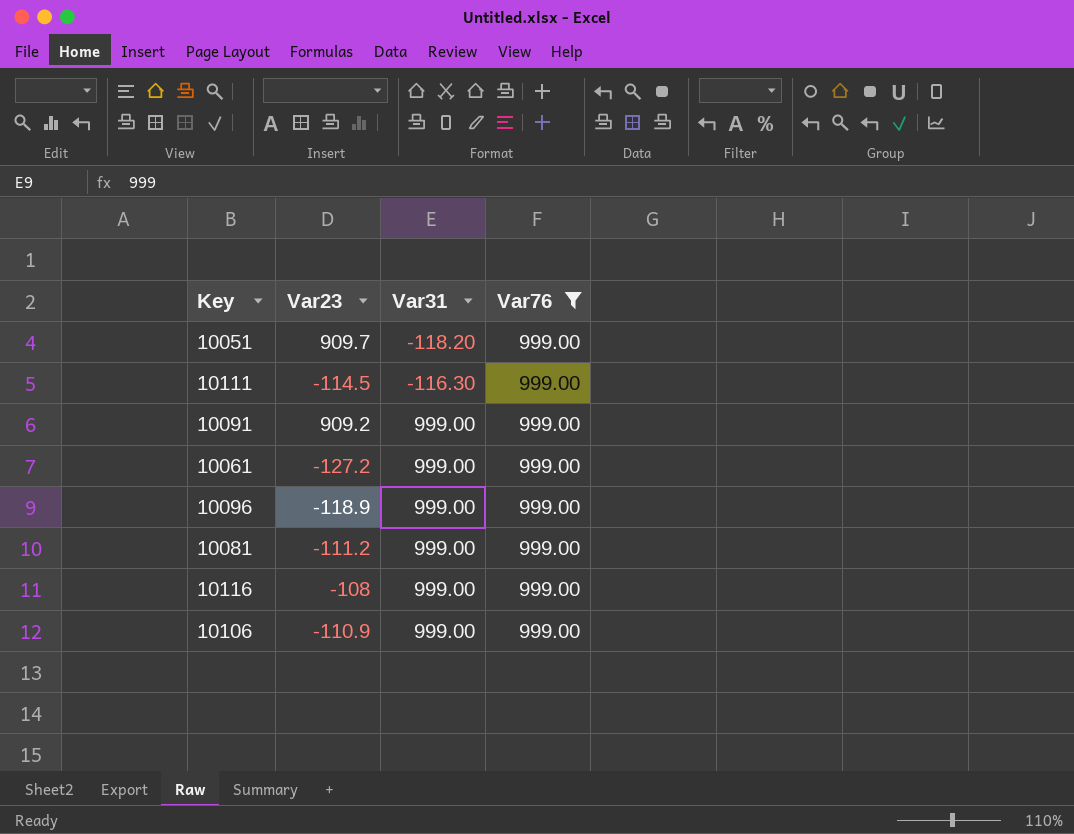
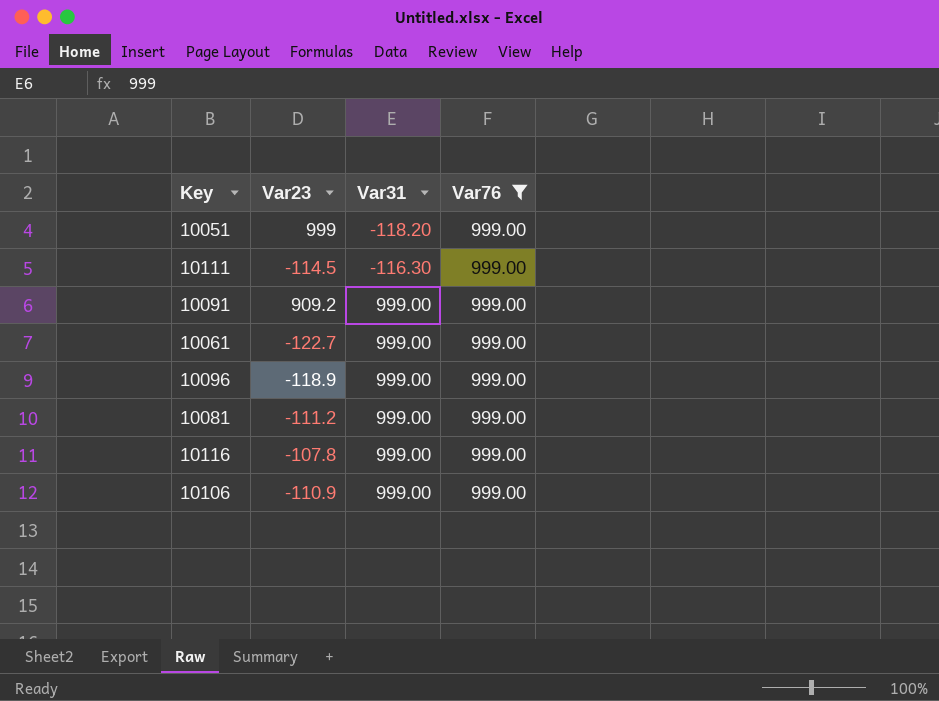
10051 | Var23: 909.7 -> 999
10061 | Var23: -127.2 -> -122.7
10116 | Var23: -108 -> -107.8

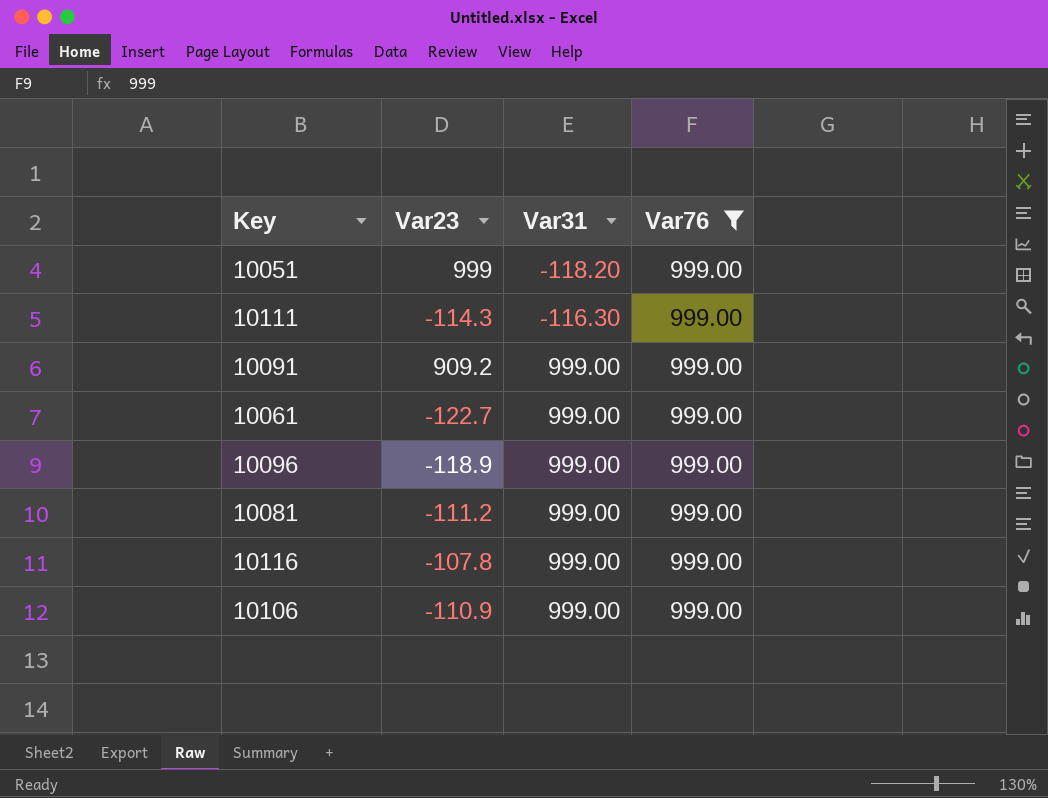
10111 | Var23: -114.5 -> -114.3

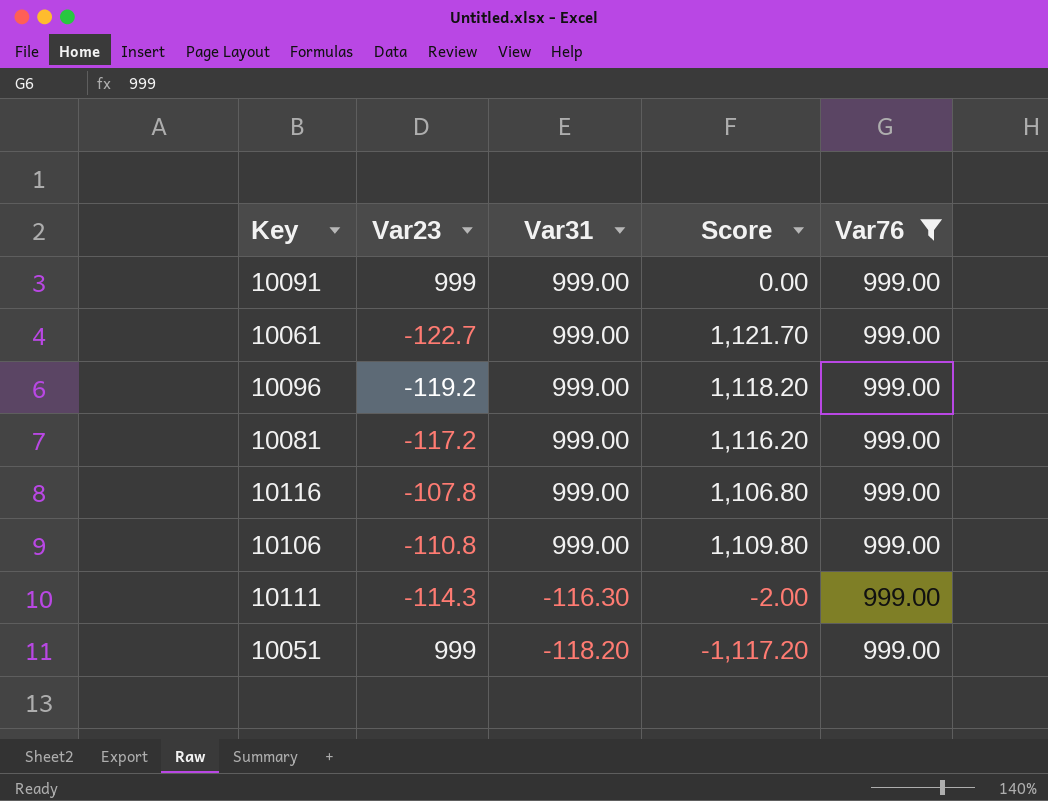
row order: Var31 ascending -> Var31 descending
column Score | formula: none -> [Var31] - [Var23]
10091 | Var23: 909.2 -> 999
10096 | Var23: -118.9 -> -119.2
10081 | Var23: -111.2 -> -117.2
10106 | Var23: -110.9 -> -110.8

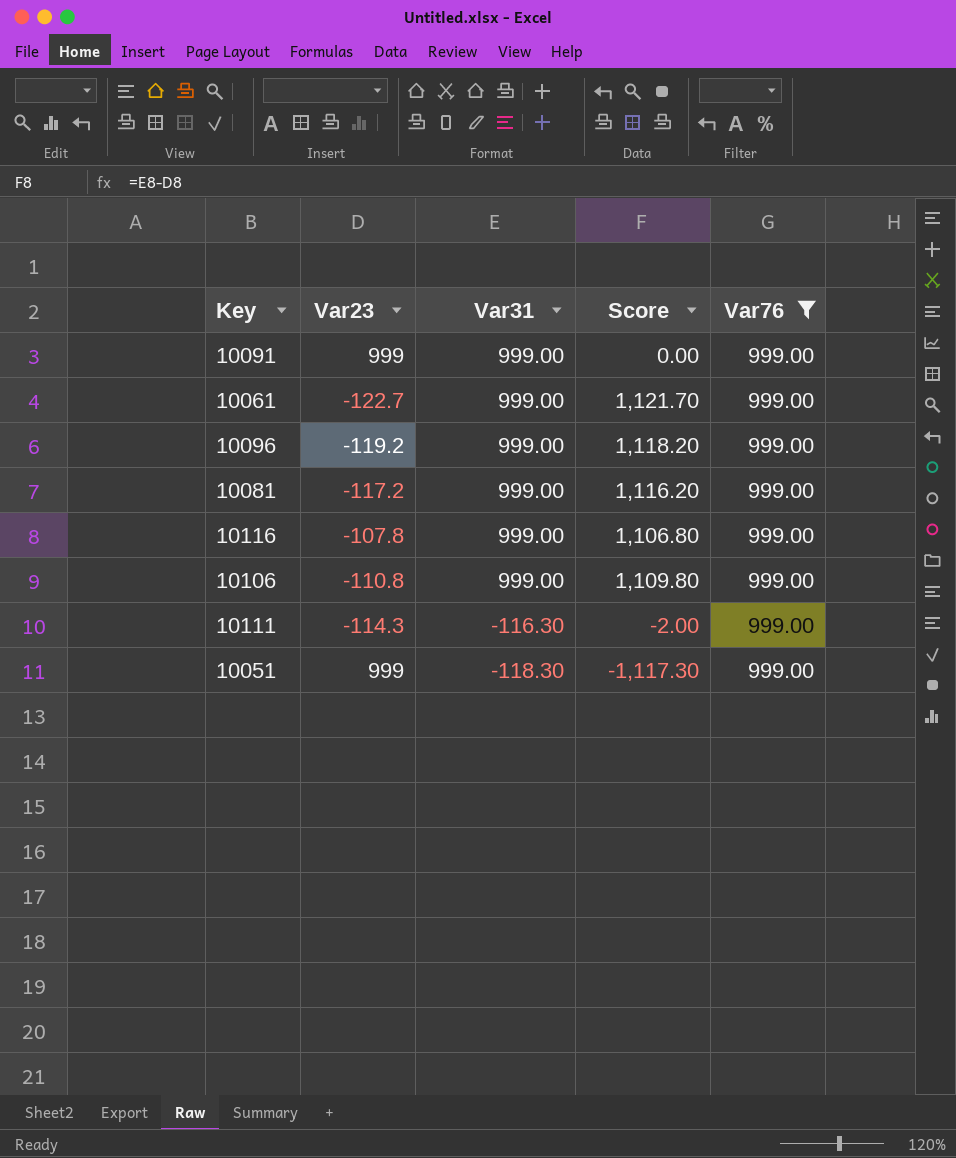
10051 | Var31: -118.20 -> -118.30
10051 | Score: -1,117.20 -> -1,117.30

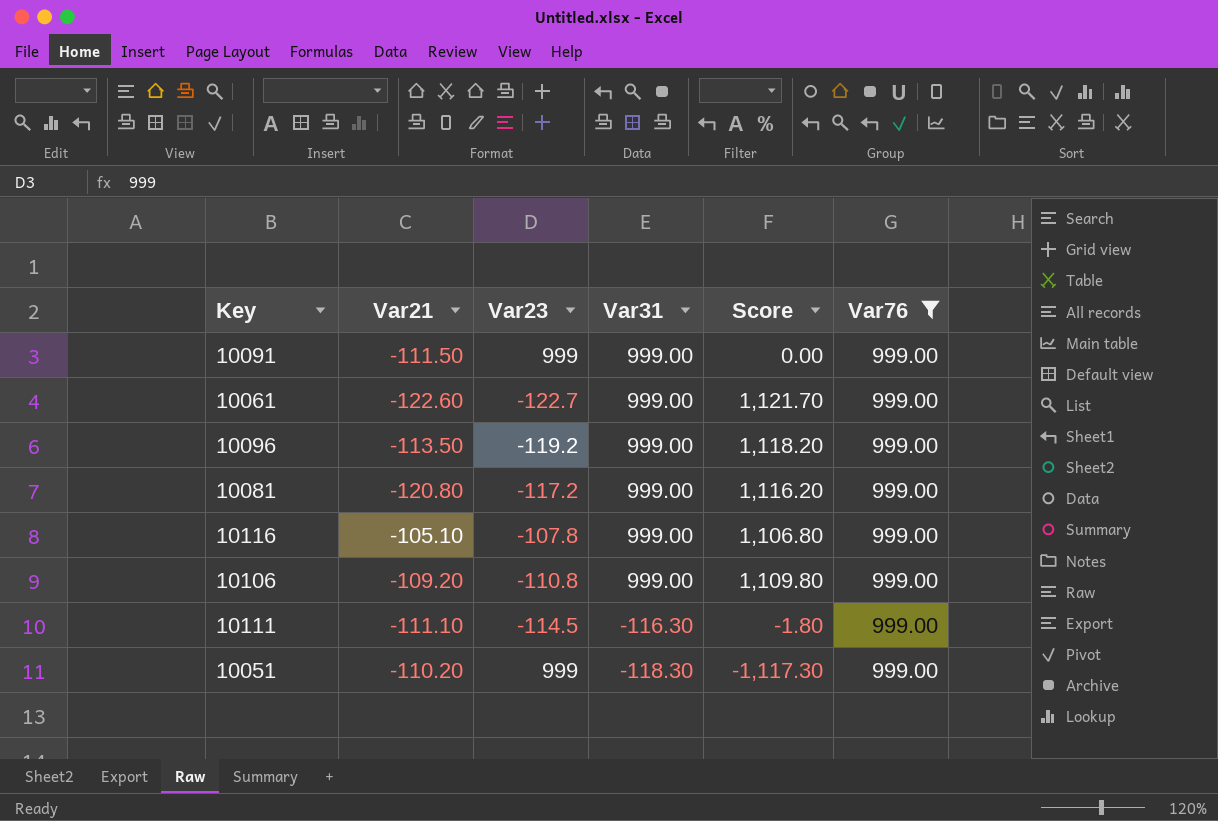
column Var21 | position: none -> 2
10111 | Var23: -114.3 -> -114.5
10111 | Score: -2.00 -> -1.80

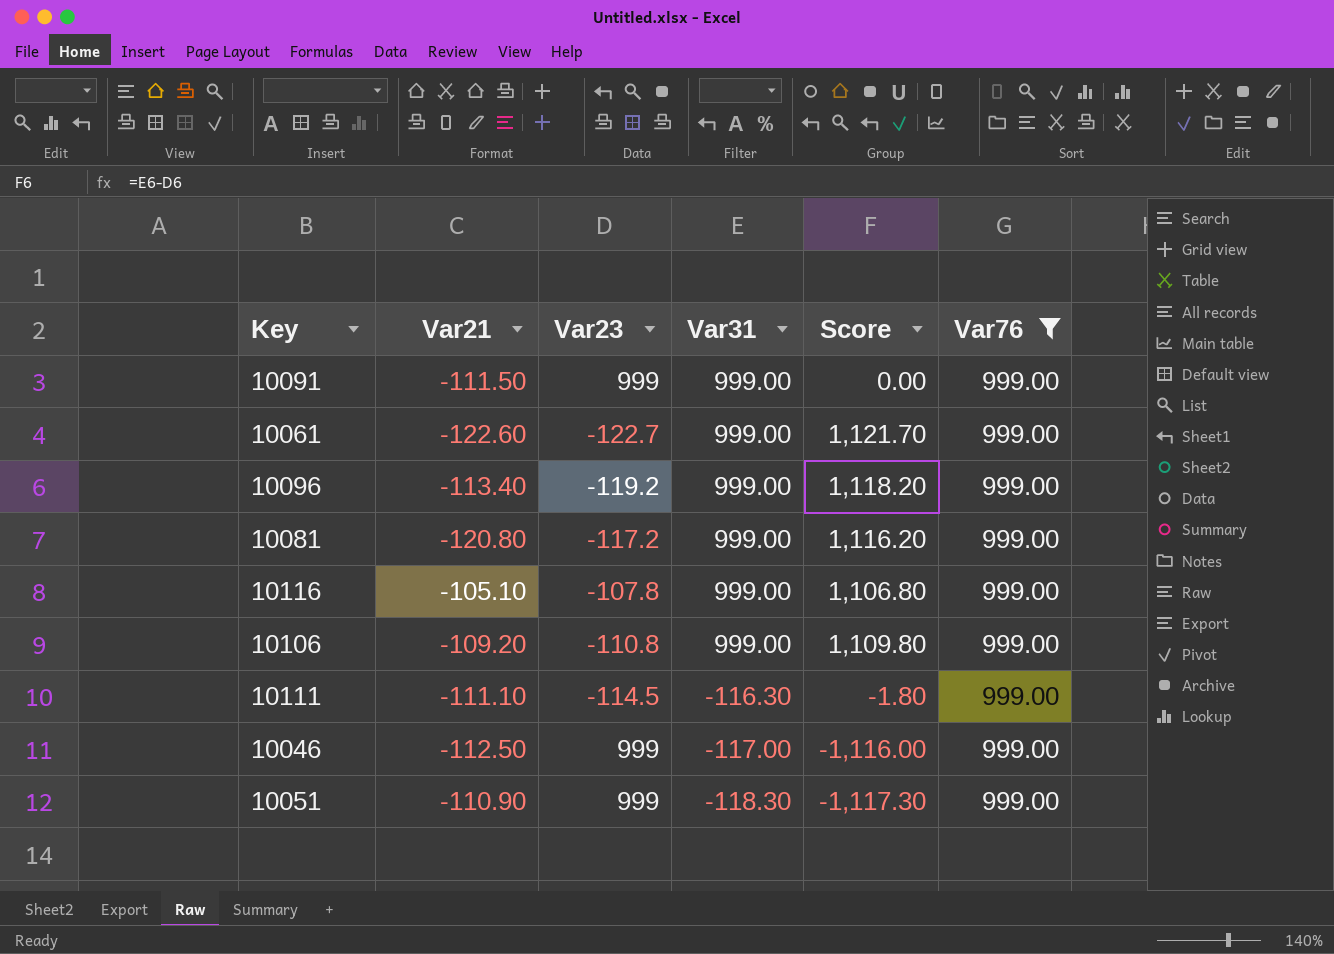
10096 | Var21: -113.50 -> -113.40
row 10046: none -> -112.50 | 999 | -117.00 | -1,116.00 | 999.00
10051 | Var21: -110.20 -> -110.90

